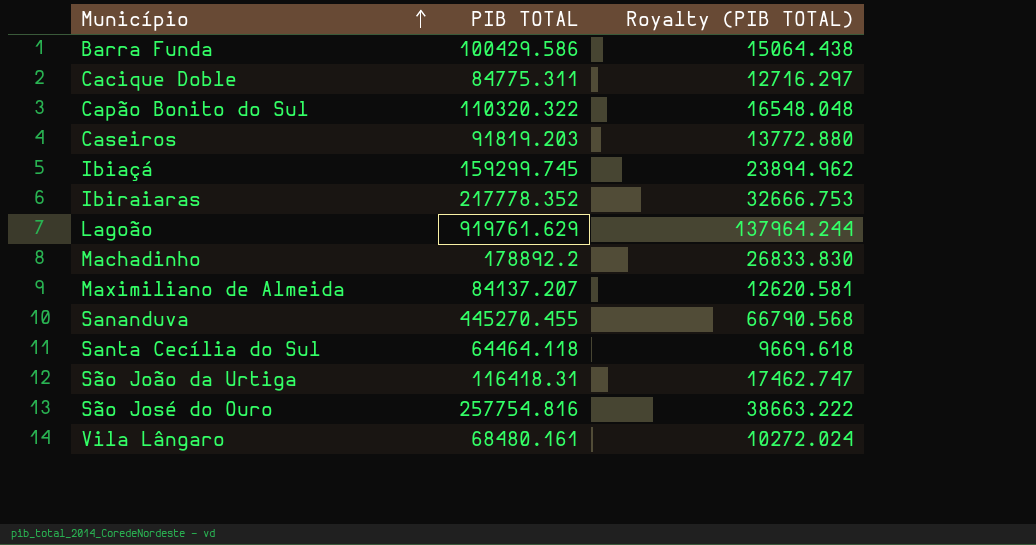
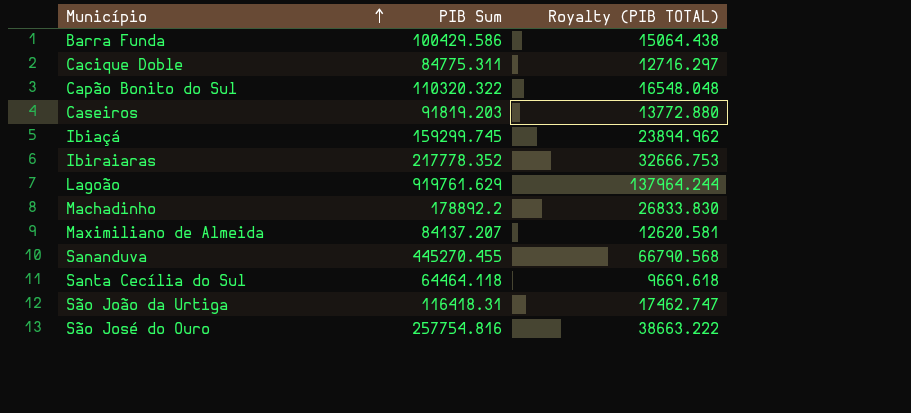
column name: PIB TOTAL -> PIB Sum
row Vila Lângaro: 68480.161 | 10272.024 -> none

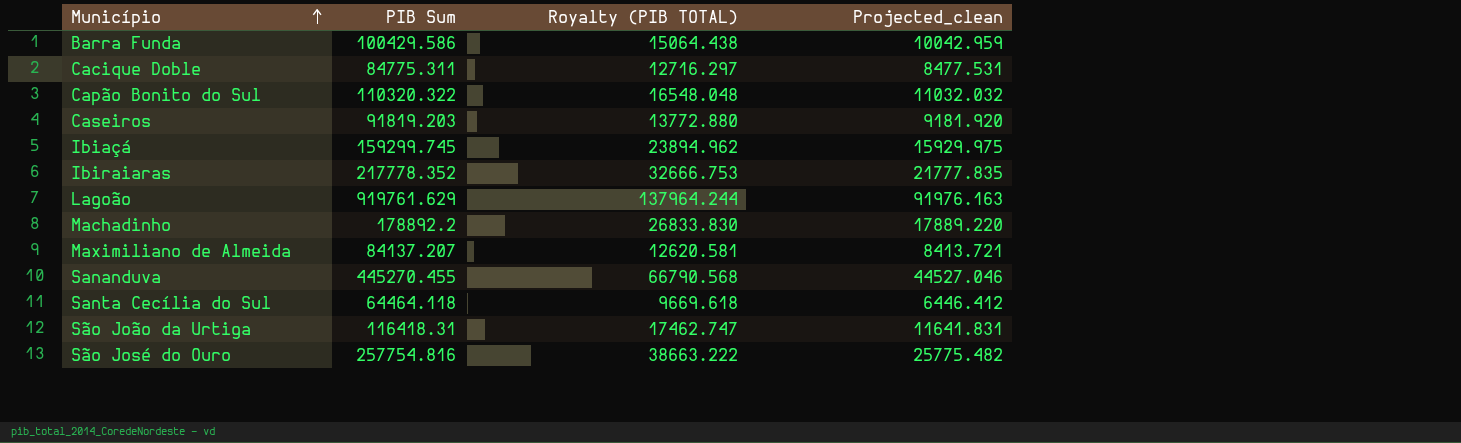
column Projected_clean | formula: none -> [PIB Sum] * 0.1

